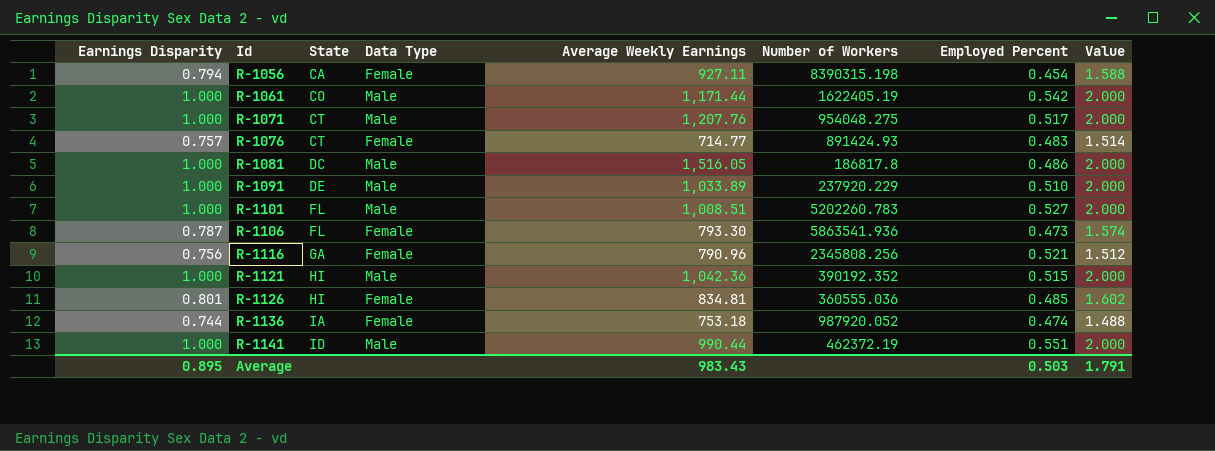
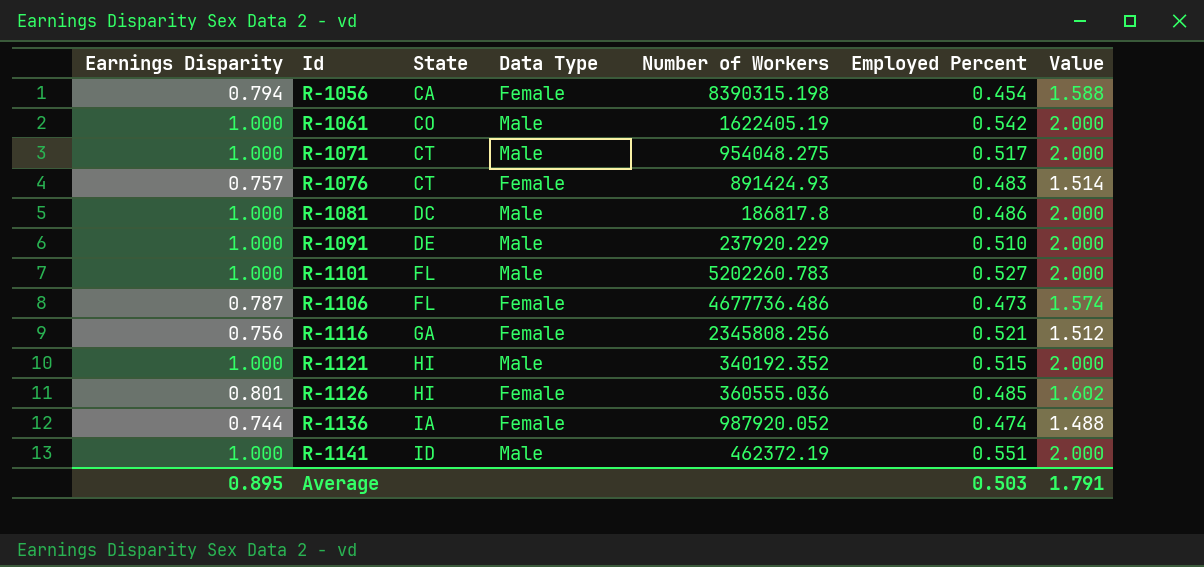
column Average Weekly Earnings | position: 5 -> none
R-1106 | Number of Workers: 5863541.936 -> 4677736.486
R-1121 | Number of Workers: 390192.352 -> 340192.352

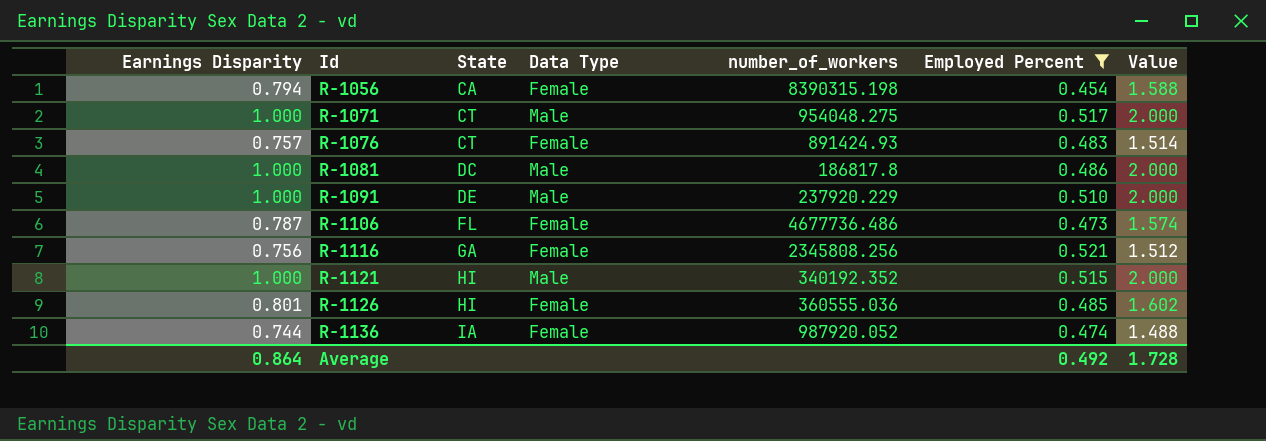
filter: none -> Employed Percent <= 0.521
column name: Number of Workers -> number_of_workers
Average | Earnings Disparity: 0.895 -> 0.864
Average | Employed Percent: 0.503 -> 0.492
Average | Value: 1.791 -> 1.728

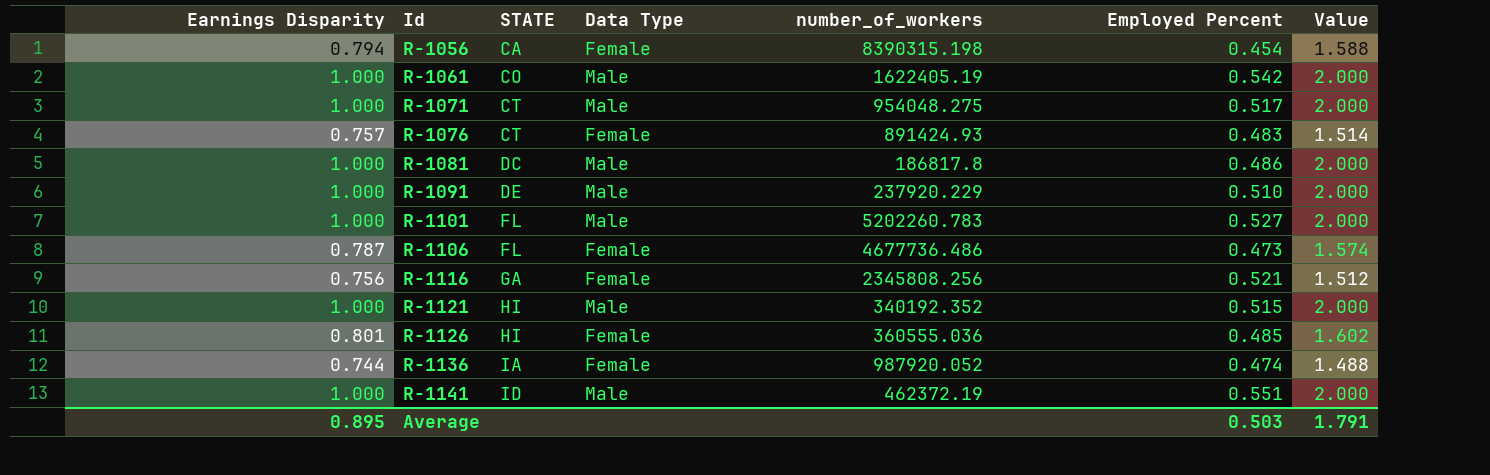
filter: Employed Percent <= 0.521 -> none
column name: State -> STATE
Average | Earnings Disparity: 0.864 -> 0.895
Average | Employed Percent: 0.492 -> 0.503
Average | Value: 1.728 -> 1.791

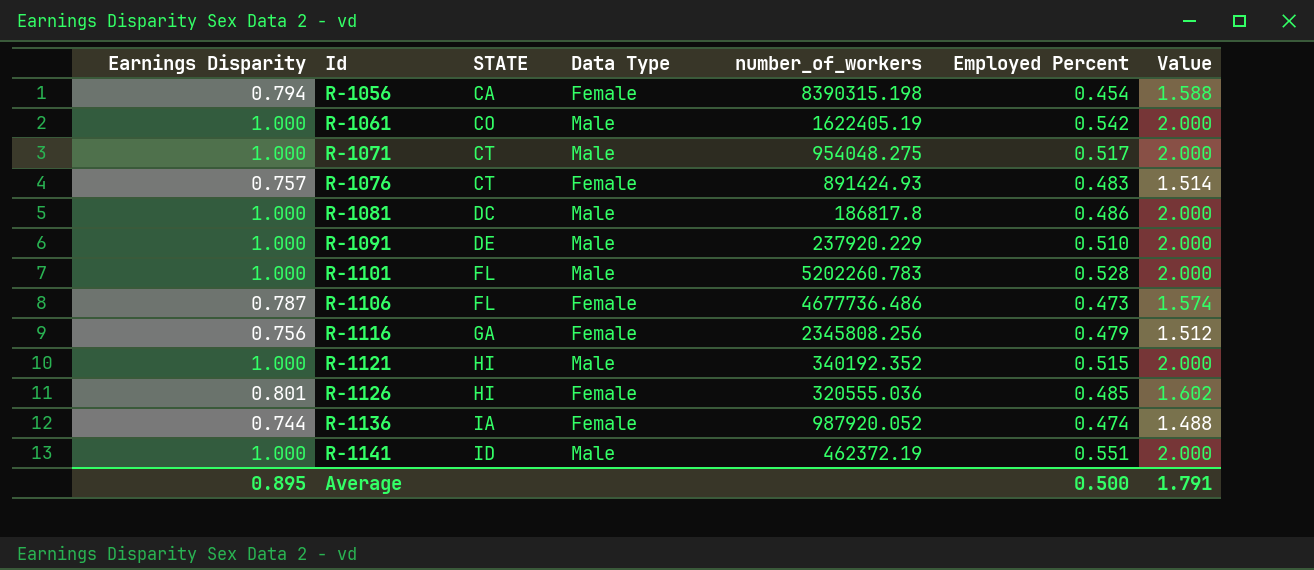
R-1101 | Employed Percent: 0.527 -> 0.528
R-1116 | Employed Percent: 0.521 -> 0.479
R-1126 | number_of_workers: 360555.036 -> 320555.036
Average | Employed Percent: 0.503 -> 0.500

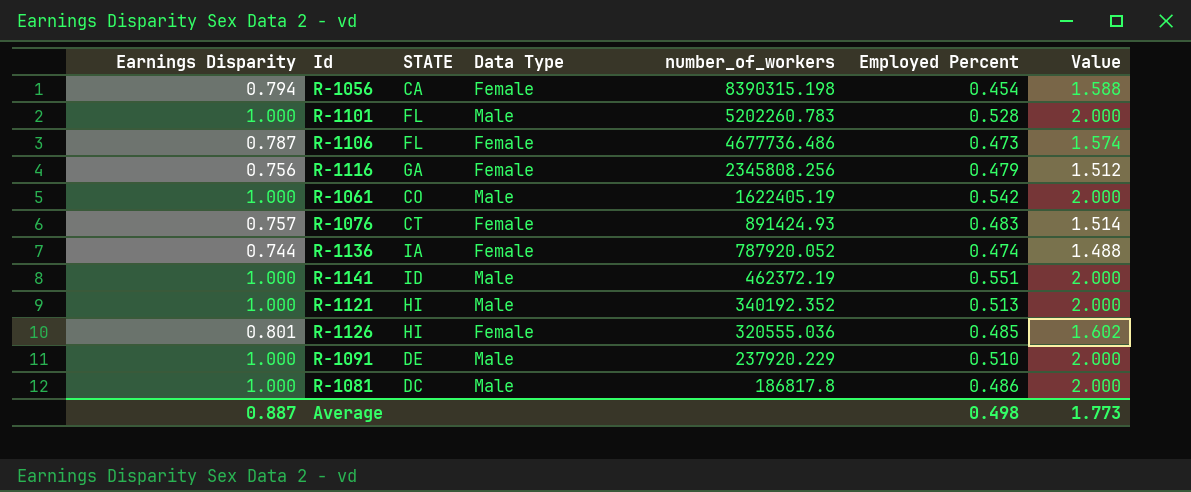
row order: Id ascending -> number_of_workers descending
row R-1071: 1.000 | CT | Male | 954048.275 | 0.517 | 2.000 -> none
R-1136 | number_of_workers: 987920.052 -> 787920.052
R-1121 | Employed Percent: 0.515 -> 0.513
Average | Earnings Disparity: 0.895 -> 0.887
Average | Employed Percent: 0.500 -> 0.498
Average | Value: 1.791 -> 1.773

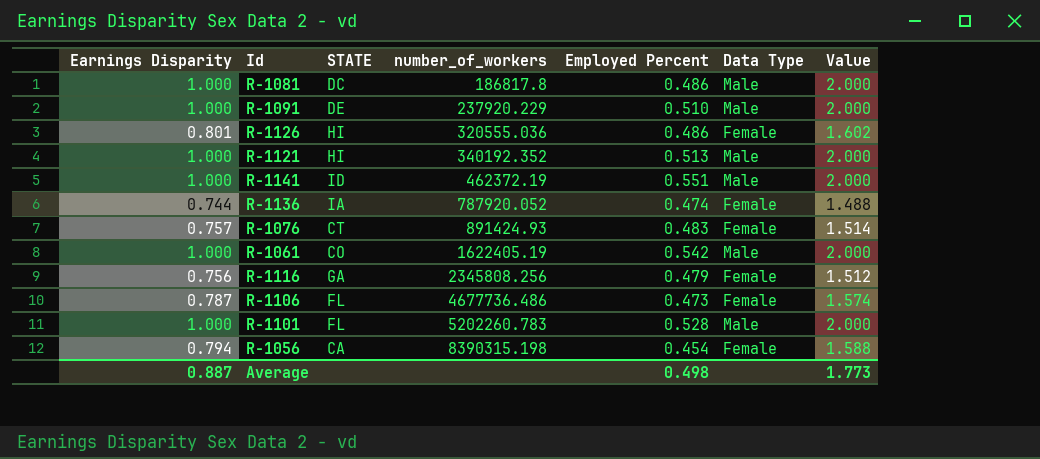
row order: number_of_workers descending -> number_of_workers ascending
column Data Type | position: 4 -> 6
R-1126 | Employed Percent: 0.485 -> 0.486

